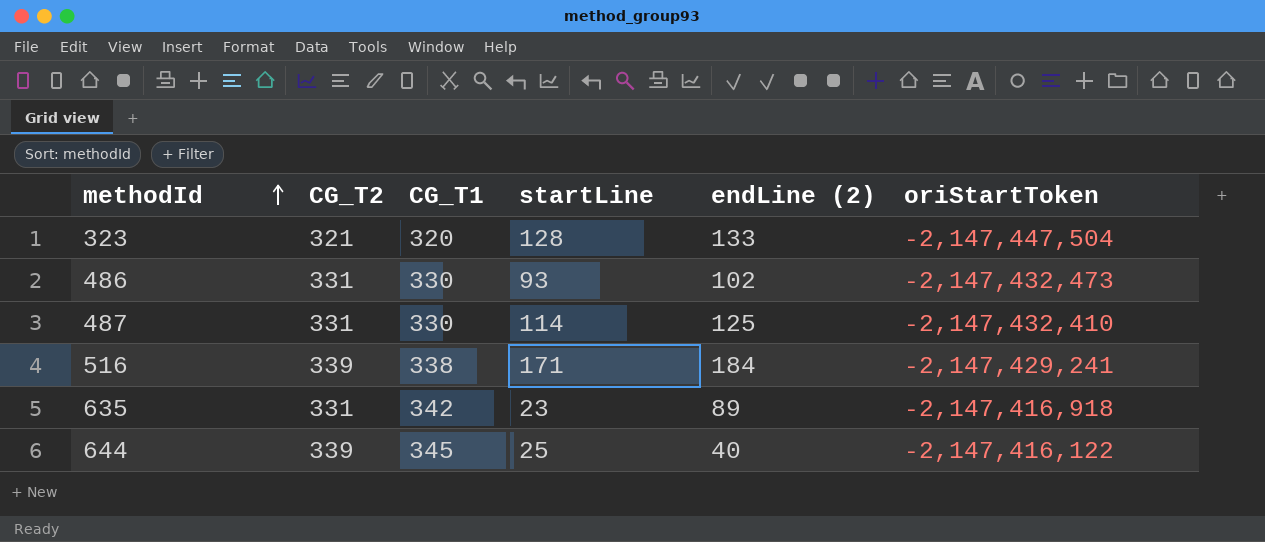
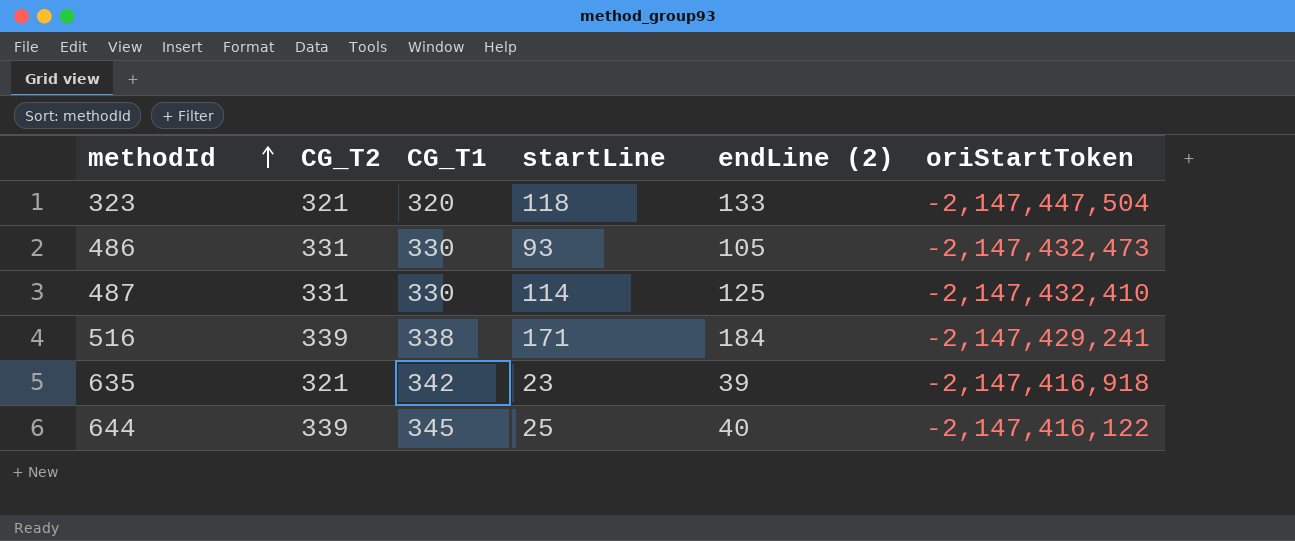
323 | startLine: 128 -> 118
486 | endLine (2): 102 -> 105
635 | CG_T2: 331 -> 321
635 | endLine (2): 89 -> 39

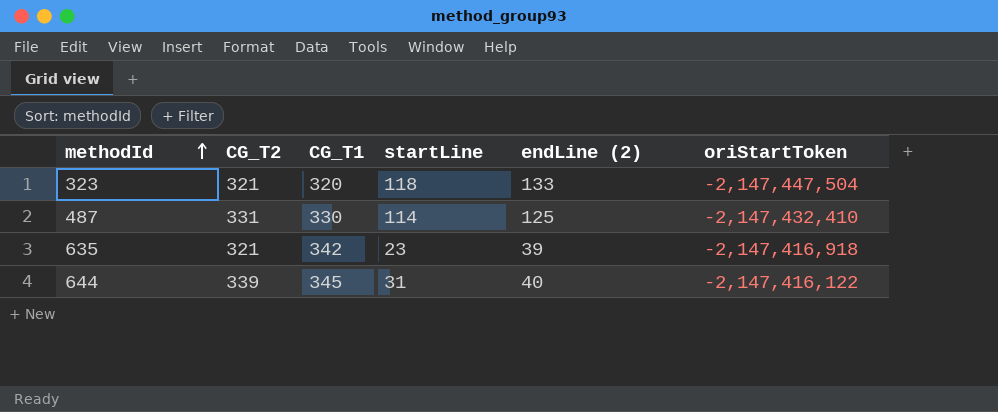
row 486: 331 | 330 | 93 | 105 | -2,147,432,473 -> none
row 516: 339 | 338 | 171 | 184 | -2,147,429,241 -> none
644 | startLine: 25 -> 31

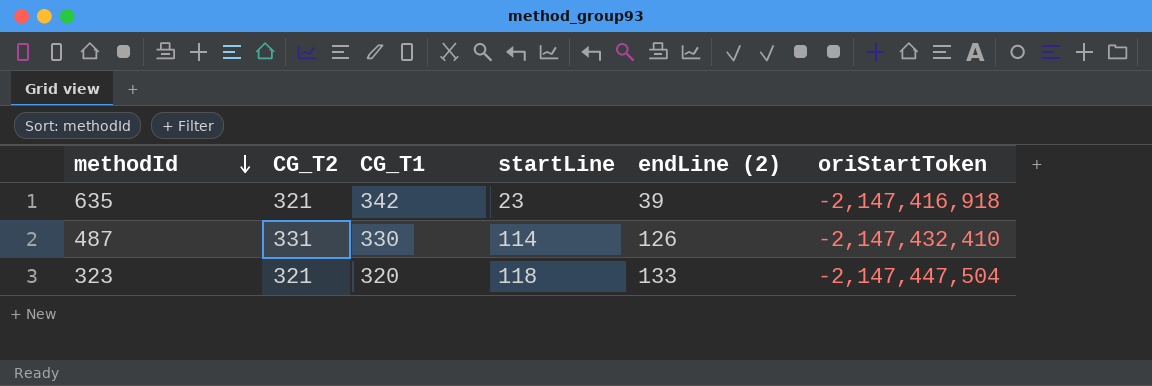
row order: methodId ascending -> methodId descending
row 644: 339 | 345 | 31 | 40 | -2,147,416,122 -> none
487 | endLine (2): 125 -> 126

